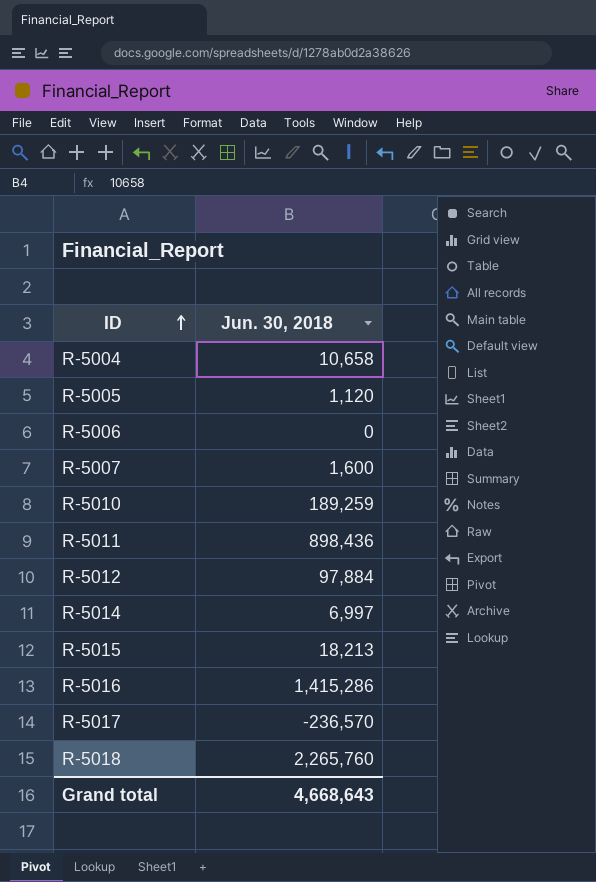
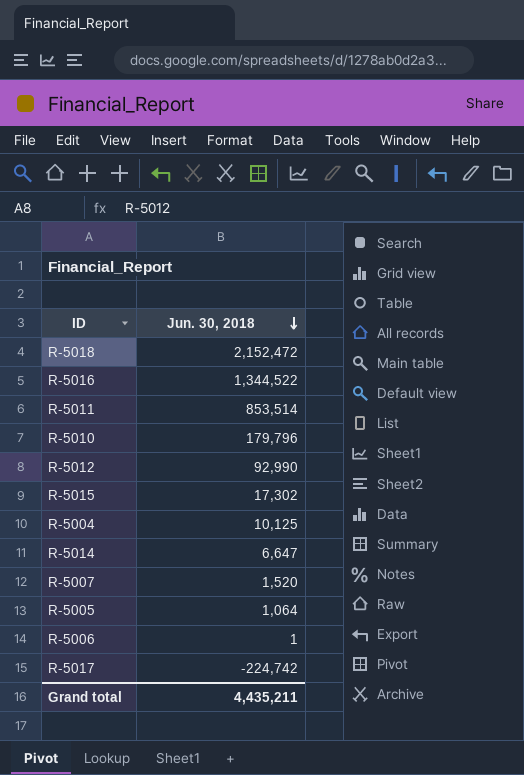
row order: ID ascending -> Jun. 30, 2018 descending
R-5018 | Jun. 30, 2018: 2,265,760 -> 2,152,472
R-5016 | Jun. 30, 2018: 1,415,286 -> 1,344,522
R-5011 | Jun. 30, 2018: 898,436 -> 853,514
R-5010 | Jun. 30, 2018: 189,259 -> 179,796
R-5012 | Jun. 30, 2018: 97,884 -> 92,990
R-5015 | Jun. 30, 2018: 18,213 -> 17,302
R-5004 | Jun. 30, 2018: 10,658 -> 10,125
R-5014 | Jun. 30, 2018: 6,997 -> 6,647
R-5007 | Jun. 30, 2018: 1,600 -> 1,520
R-5005 | Jun. 30, 2018: 1,120 -> 1,064
R-5006 | Jun. 30, 2018: 0 -> 1
R-5017 | Jun. 30, 2018: -236,570 -> -224,742
Grand total | Jun. 30, 2018: 4,668,643 -> 4,435,211

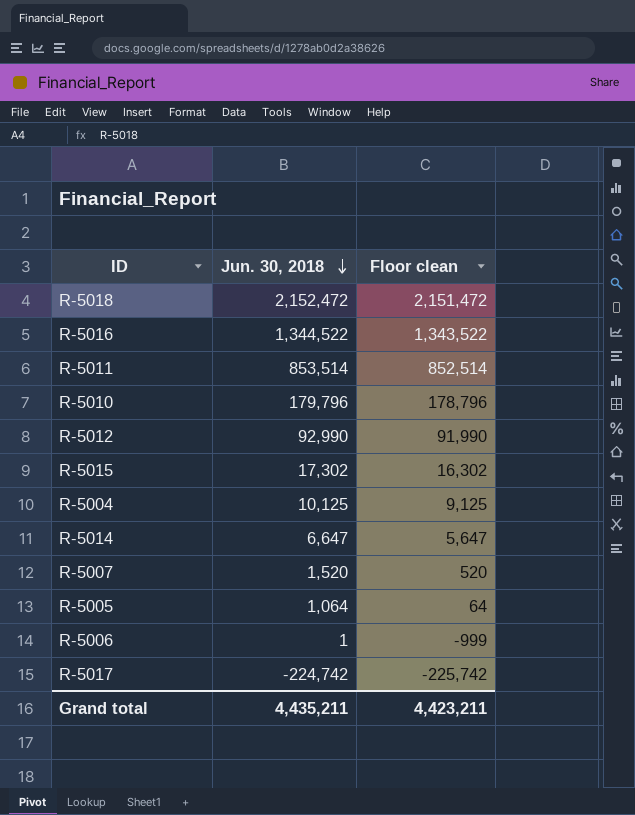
column Floor clean | formula: none -> [Jun. 30, 2018] - 1000

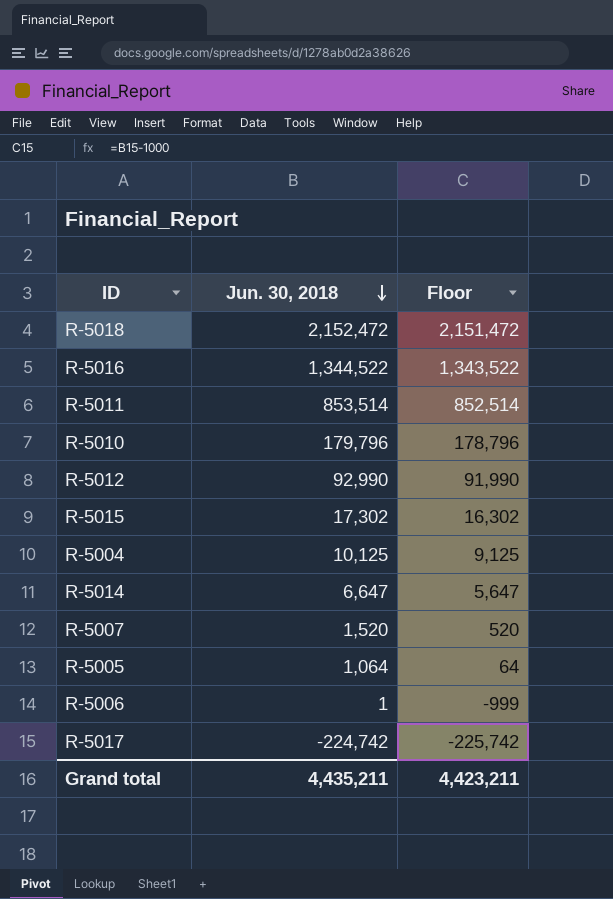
column name: Floor clean -> Floor

